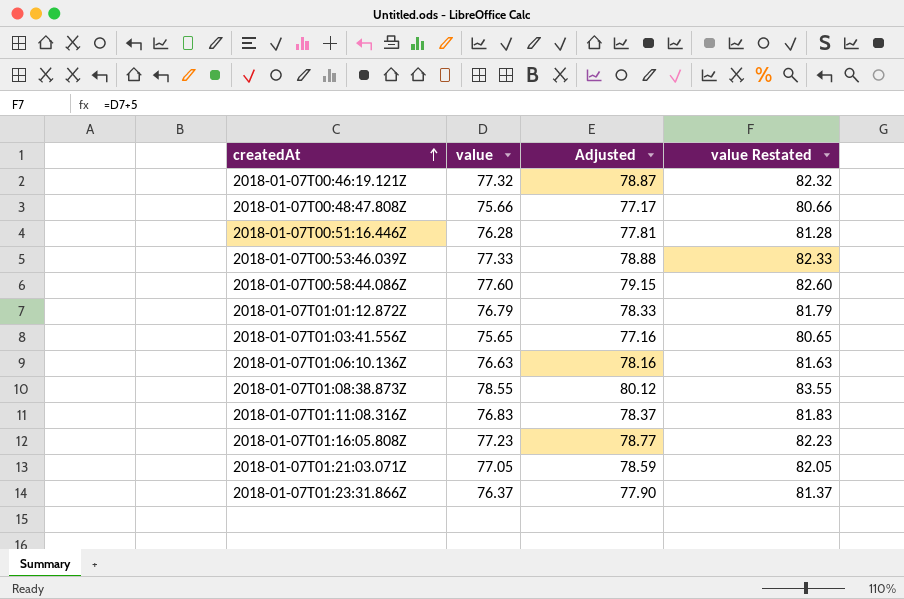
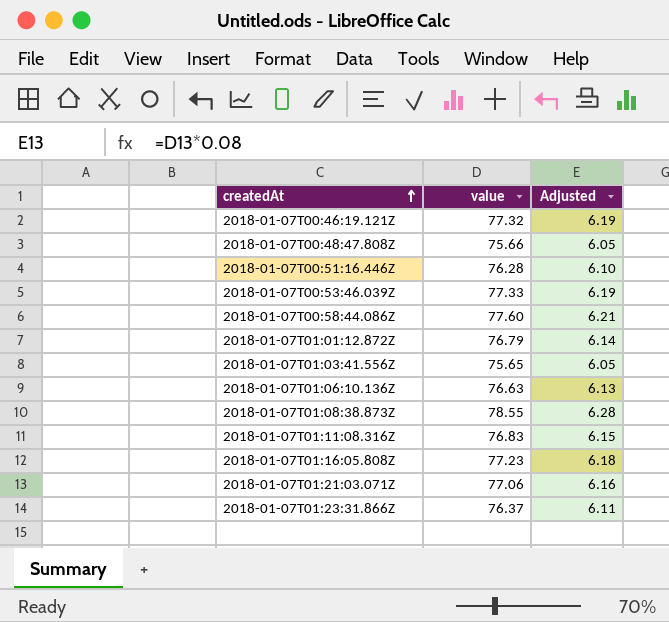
column value Restated | formula: [value] + 5 -> none
column Adjusted | formula: [value] * 1.02 -> [value] * 0.08
2018-01-07T01:21:03.071Z | value: 77.05 -> 77.06

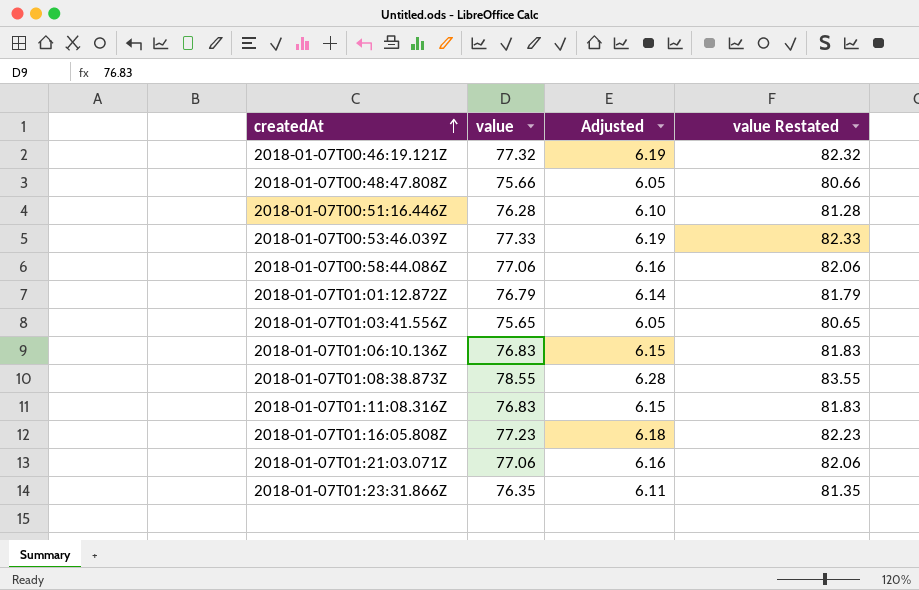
column value Restated | formula: none -> [value] + 5
2018-01-07T00:58:44.086Z | value: 77.60 -> 77.06
2018-01-07T00:58:44.086Z | Adjusted: 6.21 -> 6.16
2018-01-07T01:06:10.136Z | value: 76.63 -> 76.83
2018-01-07T01:06:10.136Z | Adjusted: 6.13 -> 6.15
2018-01-07T01:23:31.866Z | value: 76.37 -> 76.35

